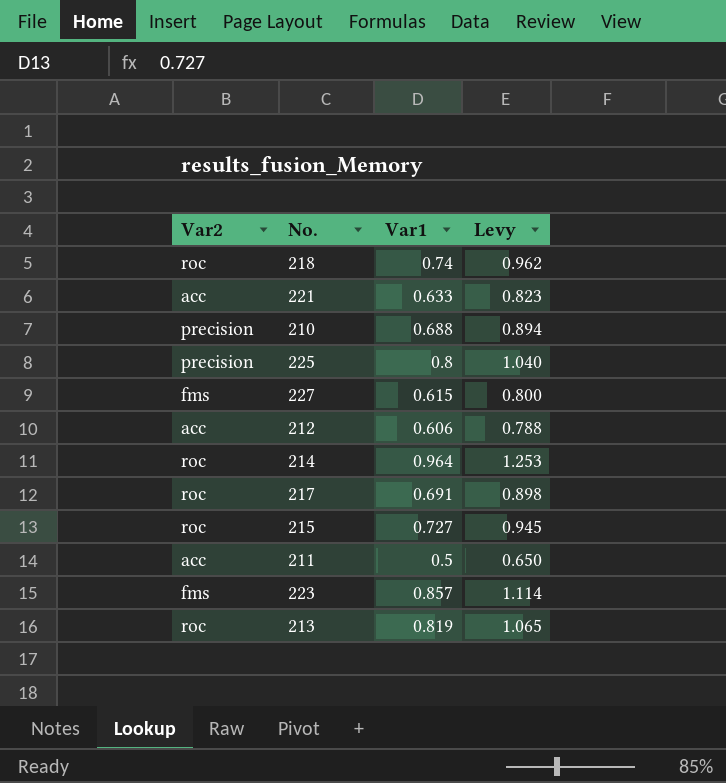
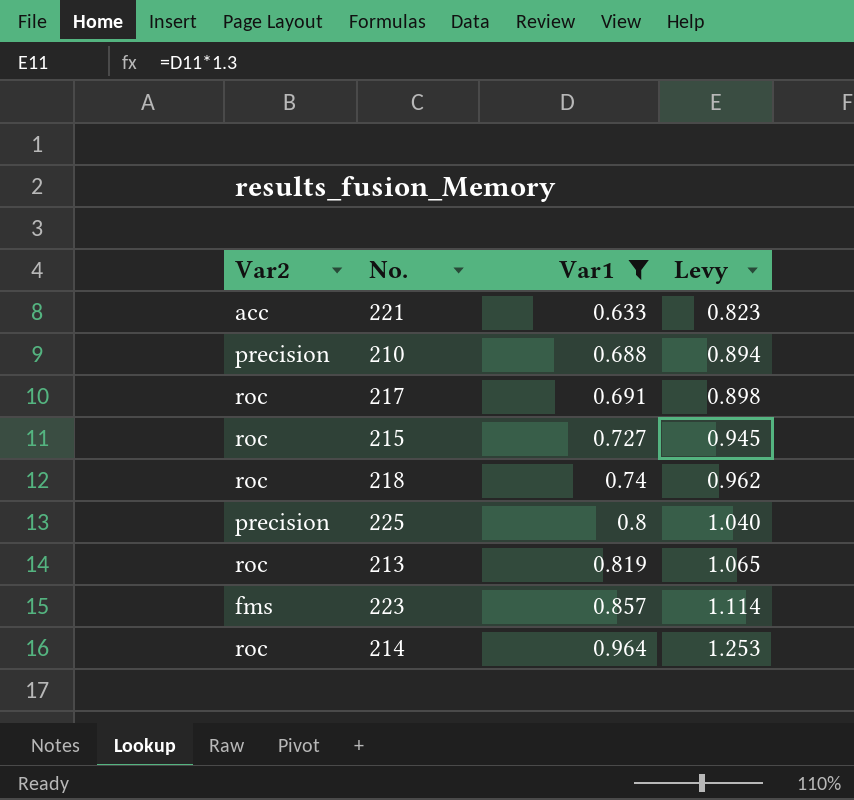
filter: none -> Var1 >= 0.633
row order: none -> Var1 ascending

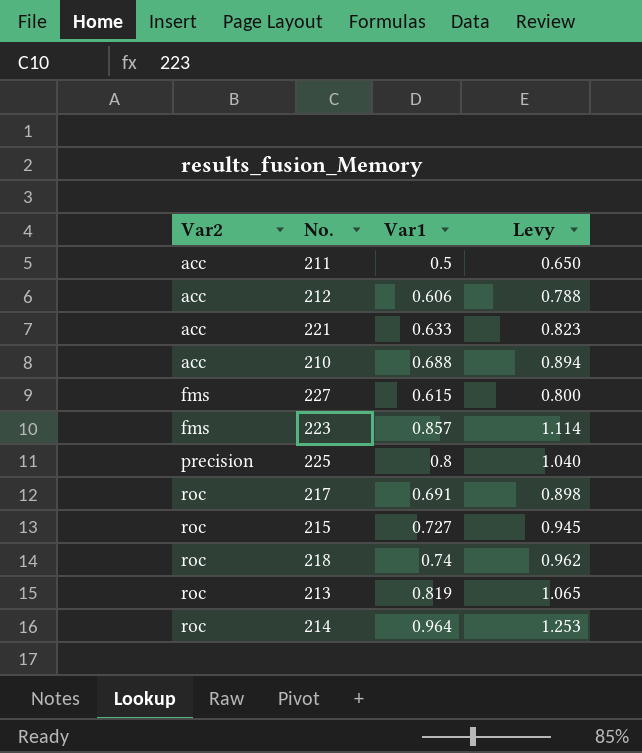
filter: Var1 >= 0.633 -> none
row order: Var1 ascending -> Var2 ascending
210 | Var2: precision -> acc

